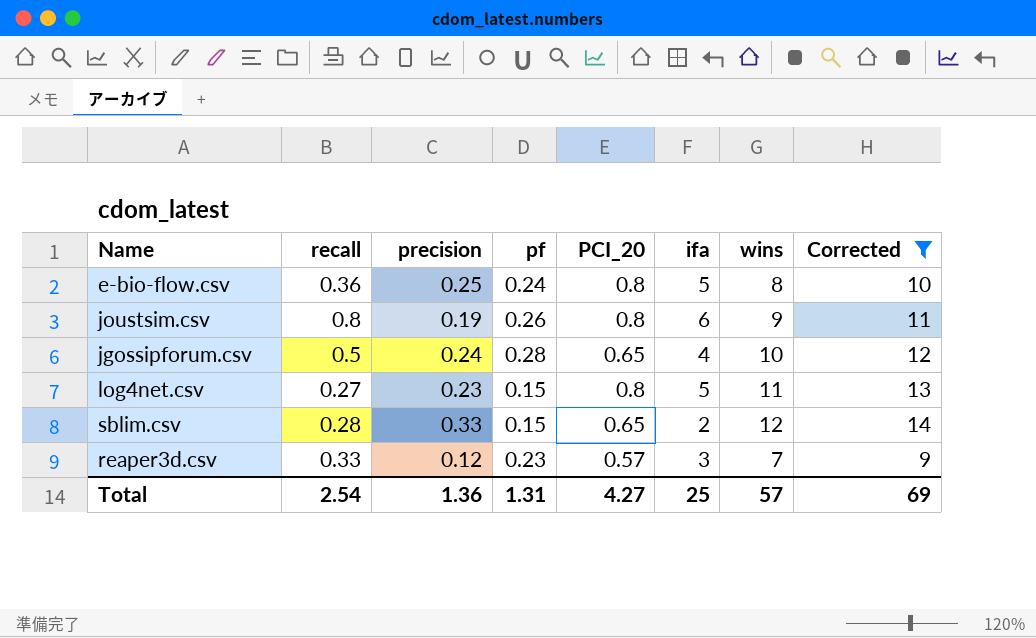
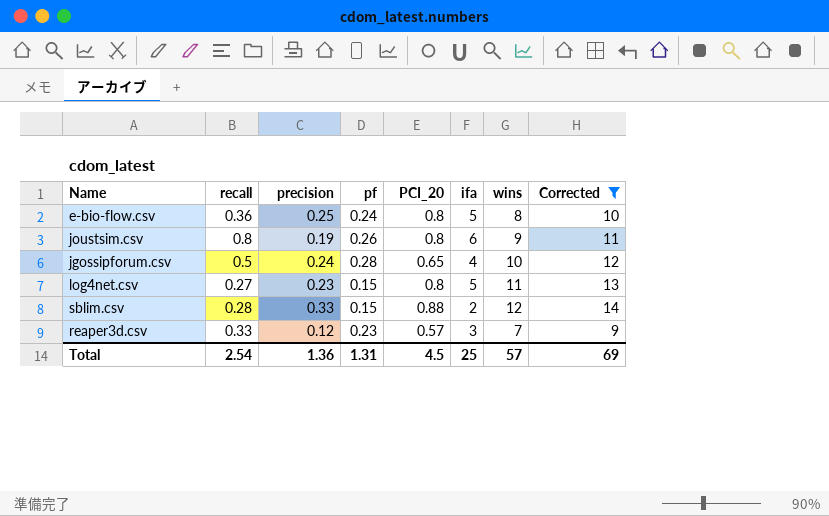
sblim.csv | PCI_20: 0.65 -> 0.88
Total | PCI_20: 4.27 -> 4.5

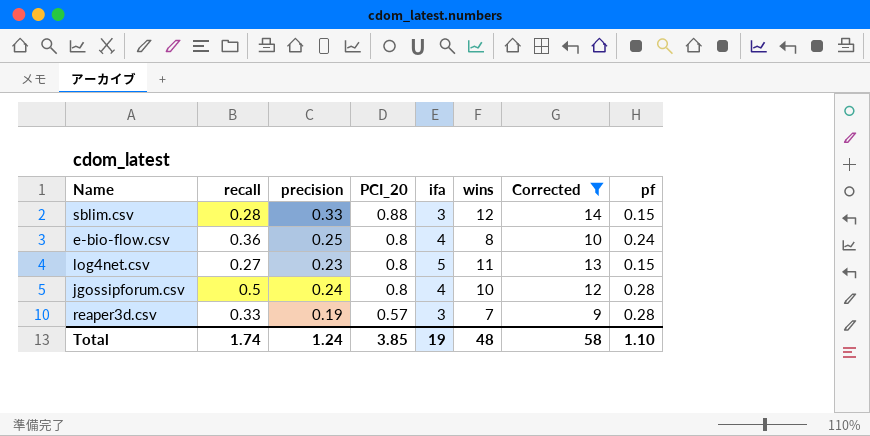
row order: none -> PCI_20 descending
column pf | position: 4 -> 8
row joustsim.csv: 0.8 | 0.19 | 0.26 | 0.8 | 6 | 9 | 11 -> none
sblim.csv | ifa: 2 -> 3
e-bio-flow.csv | ifa: 5 -> 4
jgossipforum.csv | PCI_20: 0.65 -> 0.8
reaper3d.csv | precision: 0.12 -> 0.19
reaper3d.csv | pf: 0.23 -> 0.28
Total | recall: 2.54 -> 1.74
Total | precision: 1.36 -> 1.24
Total | PCI_20: 4.5 -> 3.85
Total | ifa: 25 -> 19
Total | wins: 57 -> 48
Total | Corrected: 69 -> 58
Total | pf: 1.31 -> 1.10

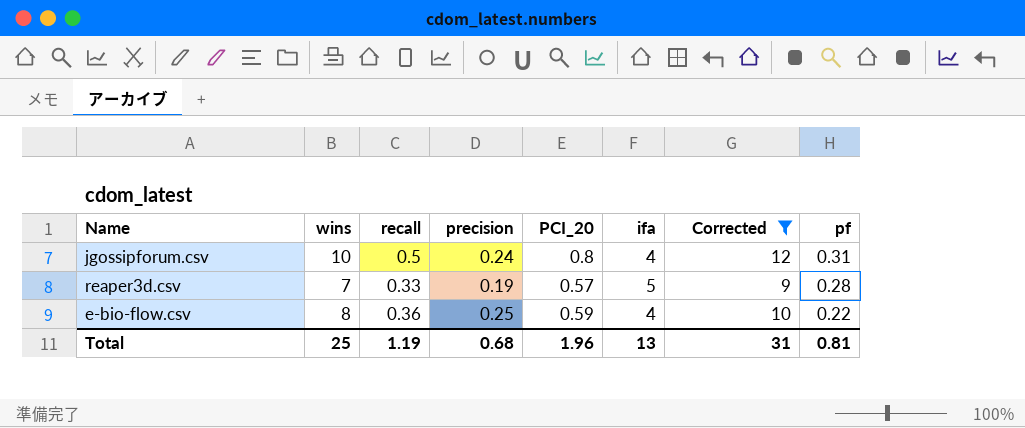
row order: PCI_20 descending -> pf descending
column wins | position: 6 -> 2
row sblim.csv: 0.28 | 0.33 | 0.88 | 3 | 12 | 14 | 0.15 -> none
row log4net.csv: 0.27 | 0.23 | 0.8 | 5 | 11 | 13 | 0.15 -> none
jgossipforum.csv | pf: 0.28 -> 0.31
reaper3d.csv | ifa: 3 -> 5
e-bio-flow.csv | PCI_20: 0.8 -> 0.59
e-bio-flow.csv | pf: 0.24 -> 0.22
Total | wins: 48 -> 25
Total | recall: 1.74 -> 1.19
Total | precision: 1.24 -> 0.68
Total | PCI_20: 3.85 -> 1.96
Total | ifa: 19 -> 13
Total | Corrected: 58 -> 31
Total | pf: 1.10 -> 0.81

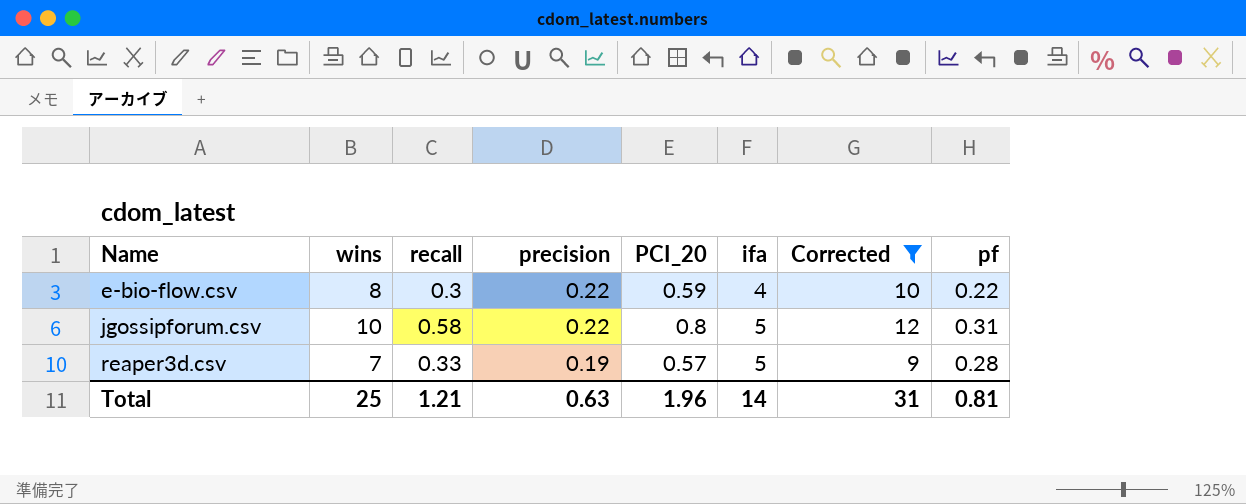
row order: pf descending -> Name ascending
e-bio-flow.csv | recall: 0.36 -> 0.3
e-bio-flow.csv | precision: 0.25 -> 0.22
jgossipforum.csv | recall: 0.5 -> 0.58
jgossipforum.csv | precision: 0.24 -> 0.22
jgossipforum.csv | ifa: 4 -> 5
Total | recall: 1.19 -> 1.21
Total | precision: 0.68 -> 0.63
Total | ifa: 13 -> 14

